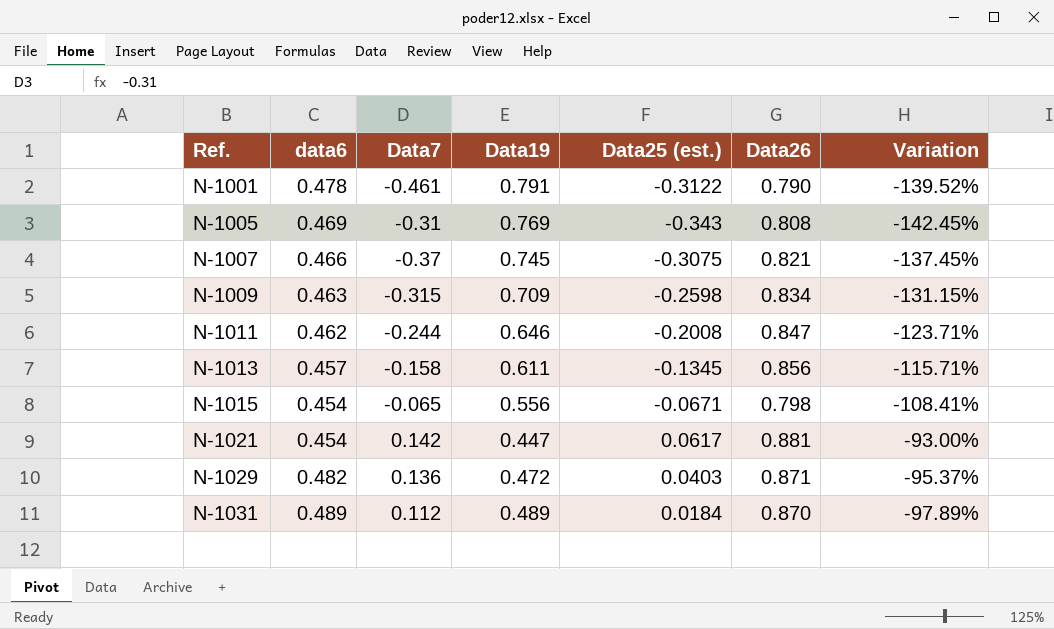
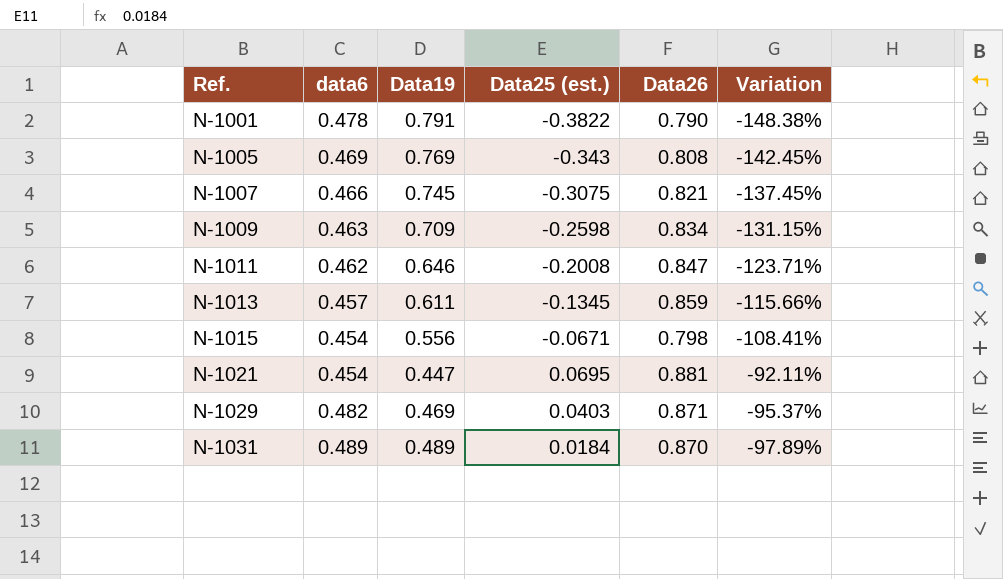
column Data7 | position: 3 -> none
N-1001 | Data25 (est.): -0.3122 -> -0.3822
N-1001 | Variation: -139.52% -> -148.38%
N-1013 | Data26: 0.856 -> 0.859
N-1013 | Variation: -115.71% -> -115.66%
N-1021 | Data25 (est.): 0.0617 -> 0.0695
N-1021 | Variation: -93.00% -> -92.11%
N-1029 | Data19: 0.472 -> 0.469

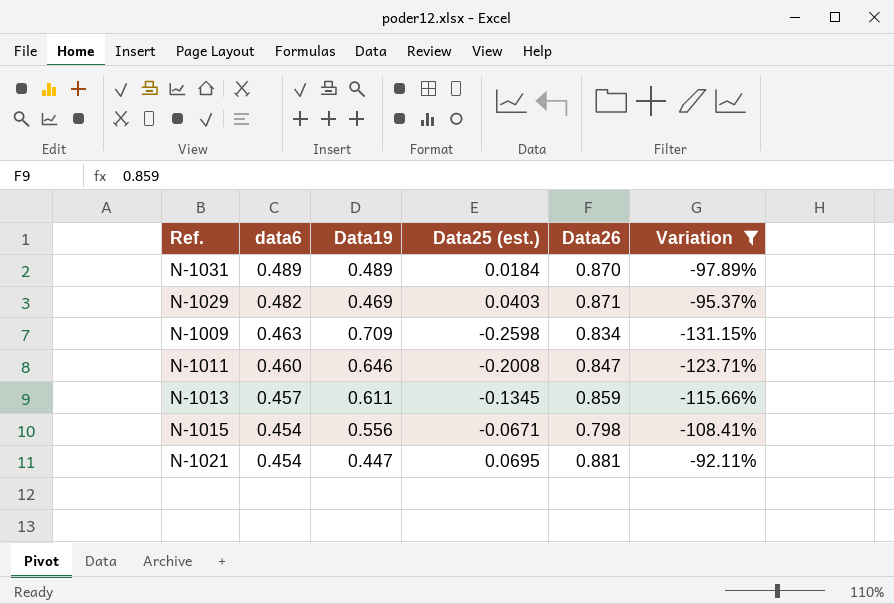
filter: none -> Variation >= -131.15%
row order: Ref. ascending -> data6 descending
N-1011 | data6: 0.462 -> 0.460

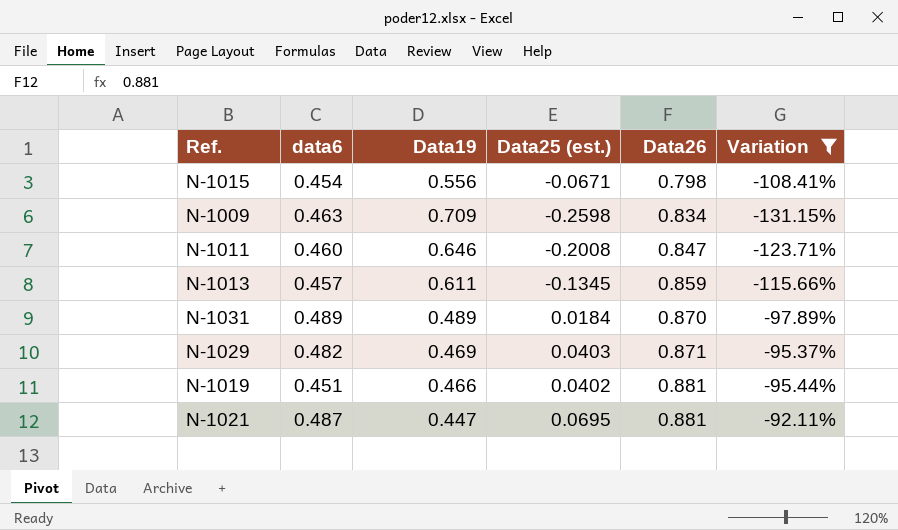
row order: data6 descending -> Data26 ascending
row N-1019: none -> 0.451 | 0.466 | 0.0402 | 0.881 | -95.44%
N-1021 | data6: 0.454 -> 0.487

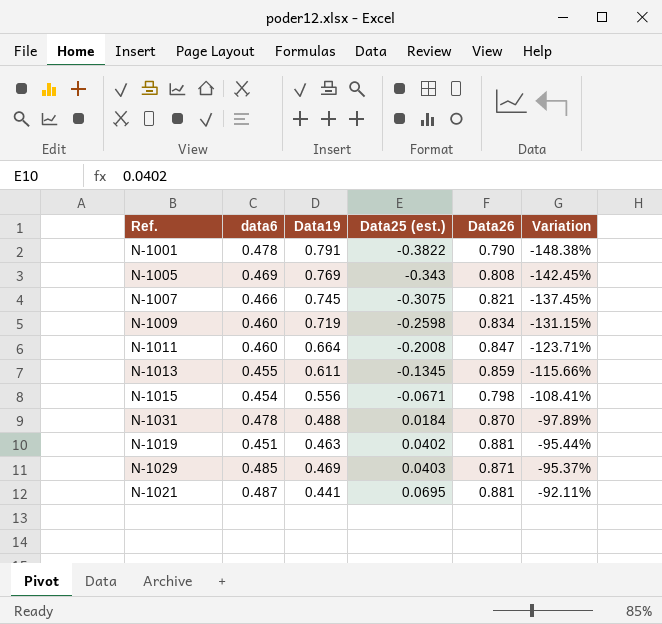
filter: Variation >= -131.15% -> none
row order: Data26 ascending -> Data25 (est.) ascending
N-1009 | data6: 0.463 -> 0.460
N-1009 | Data19: 0.709 -> 0.719
N-1011 | Data19: 0.646 -> 0.664
N-1013 | data6: 0.457 -> 0.455
N-1031 | data6: 0.489 -> 0.478
N-1031 | Data19: 0.489 -> 0.488
N-1019 | Data19: 0.466 -> 0.463
N-1029 | data6: 0.482 -> 0.485
N-1021 | Data19: 0.447 -> 0.441

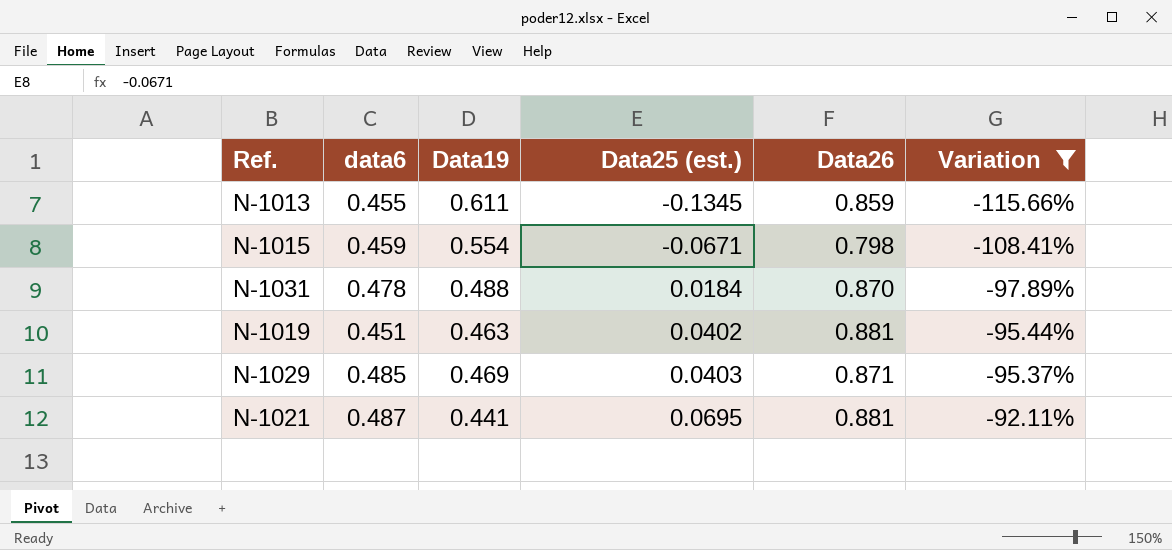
filter: none -> Variation >= -115.66%
N-1015 | data6: 0.454 -> 0.459
N-1015 | Data19: 0.556 -> 0.554

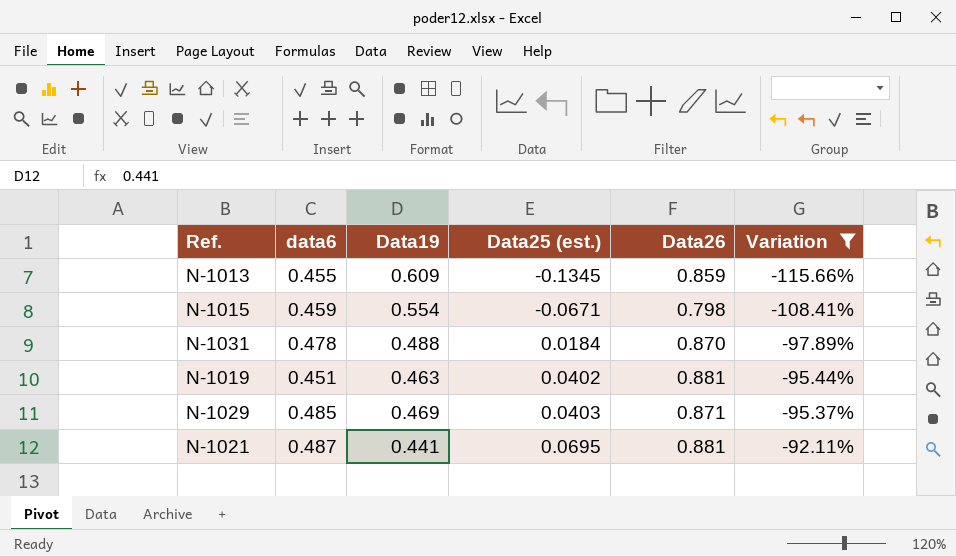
N-1013 | Data19: 0.611 -> 0.609

